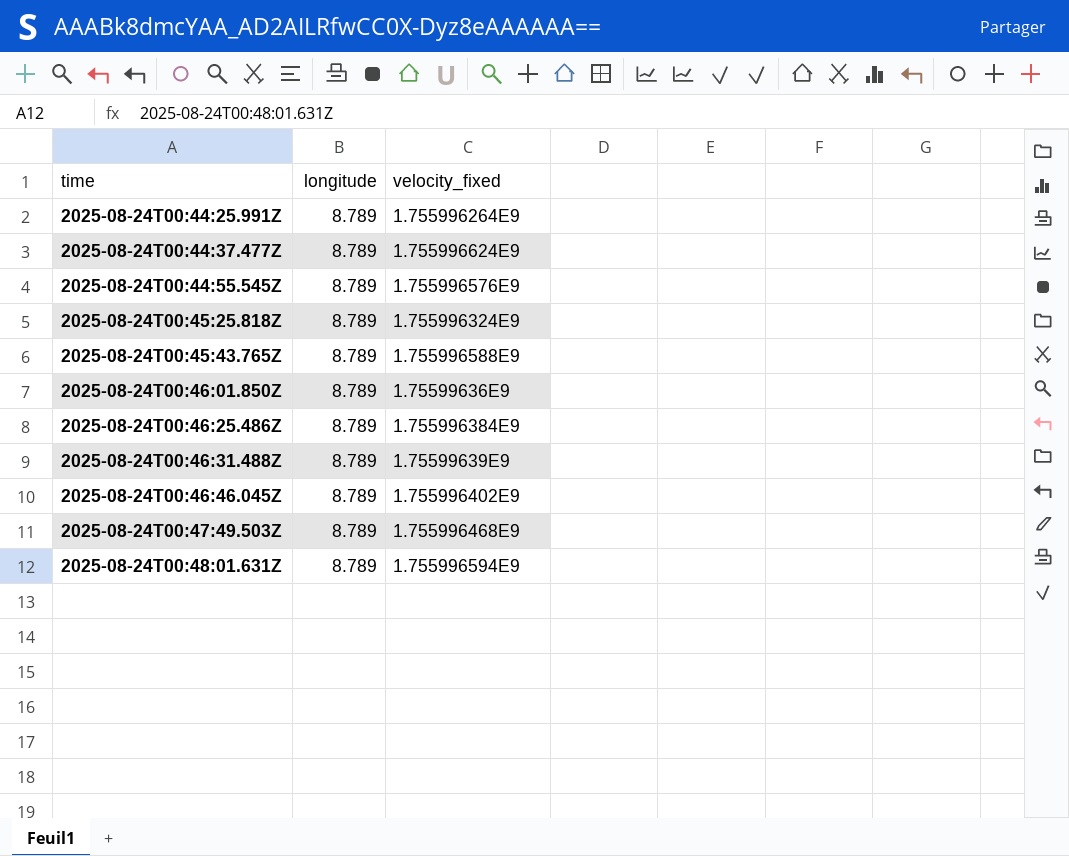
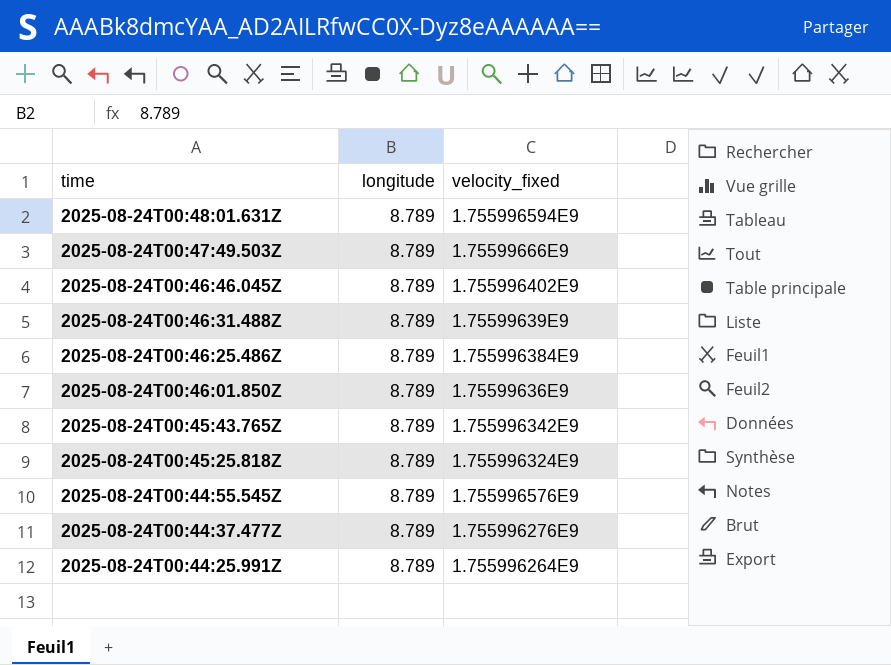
row order: time ascending -> time descending
2025-08-24T00:47:49.503Z | velocity_fixed: 1.755996468E9 -> 1.75599666E9
2025-08-24T00:45:43.765Z | velocity_fixed: 1.755996588E9 -> 1.755996342E9
2025-08-24T00:44:37.477Z | velocity_fixed: 1.755996624E9 -> 1.755996276E9

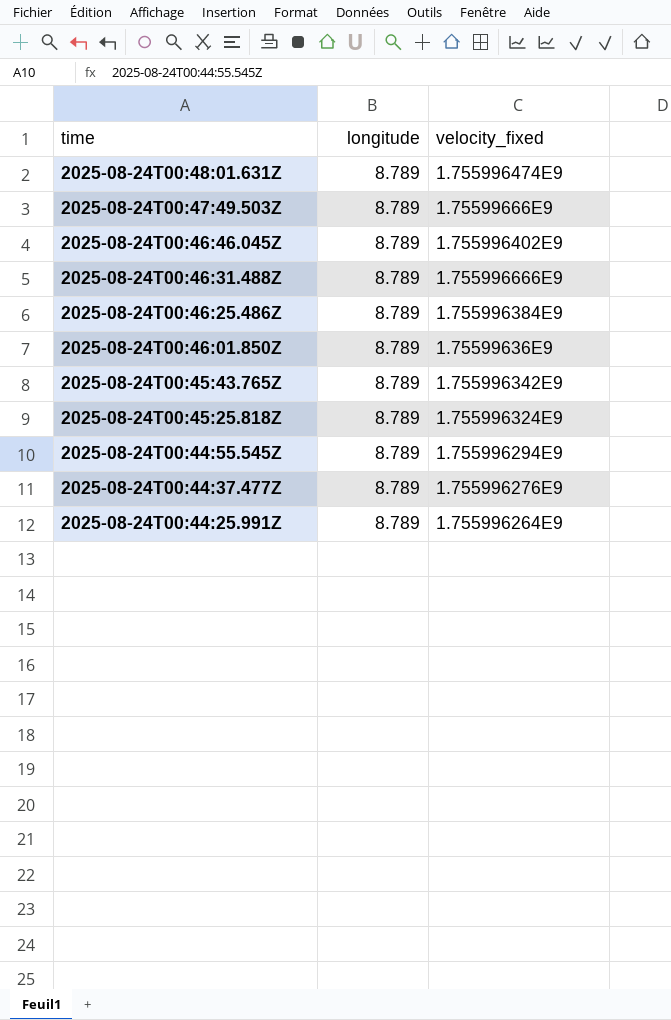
2025-08-24T00:48:01.631Z | velocity_fixed: 1.755996594E9 -> 1.755996474E9
2025-08-24T00:46:31.488Z | velocity_fixed: 1.75599639E9 -> 1.755996666E9
2025-08-24T00:44:55.545Z | velocity_fixed: 1.755996576E9 -> 1.755996294E9

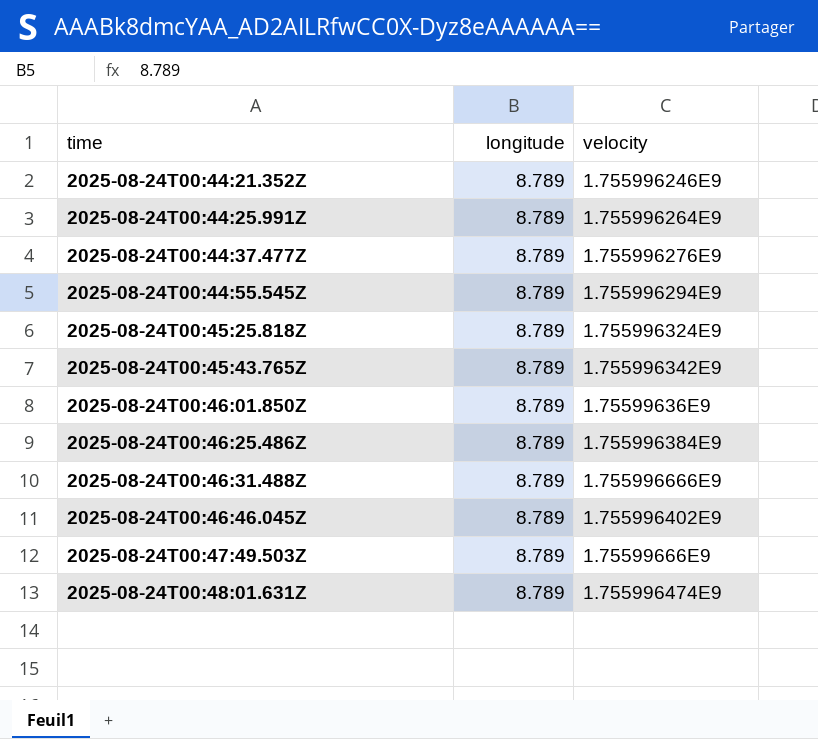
row order: time descending -> time ascending
column name: velocity_fixed -> velocity
row 2025-08-24T00:44:21.352Z: none -> 8.789 | 1.755996246E9

